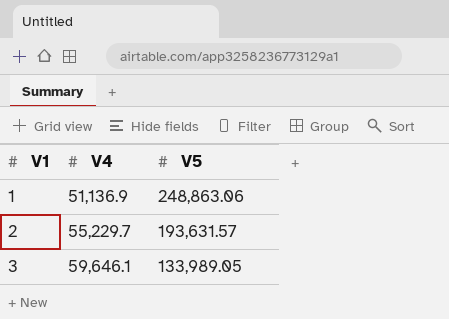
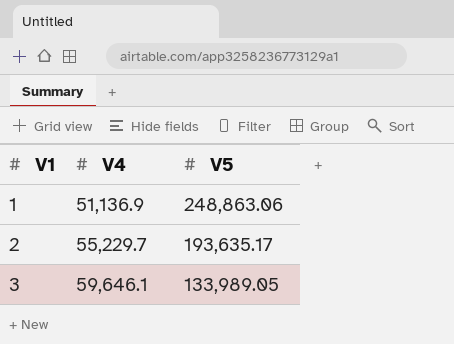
2 | V5: 193,631.57 -> 193,635.17

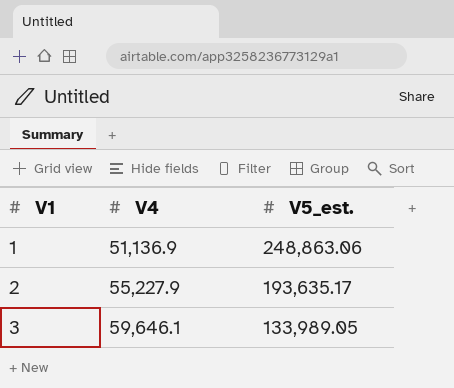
column name: V5 -> V5_est.
2 | V4: 55,229.7 -> 55,227.9

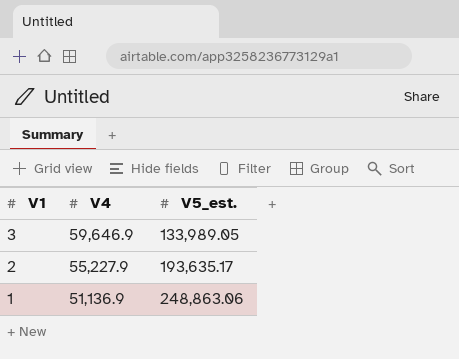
row order: V1 ascending -> V1 descending
3 | V4: 59,646.1 -> 59,646.9

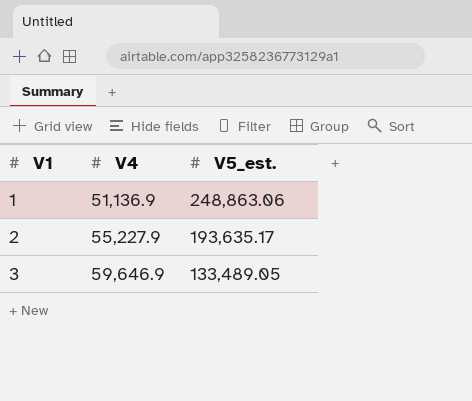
row order: V1 descending -> V1 ascending
3 | V5_est.: 133,989.05 -> 133,489.05

